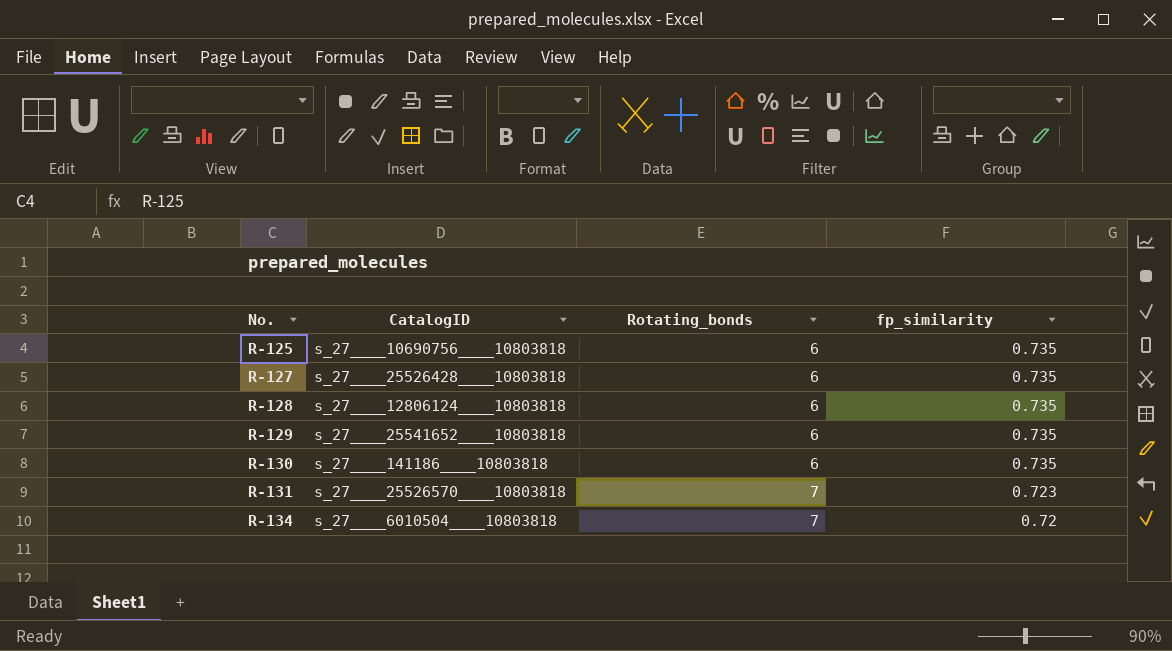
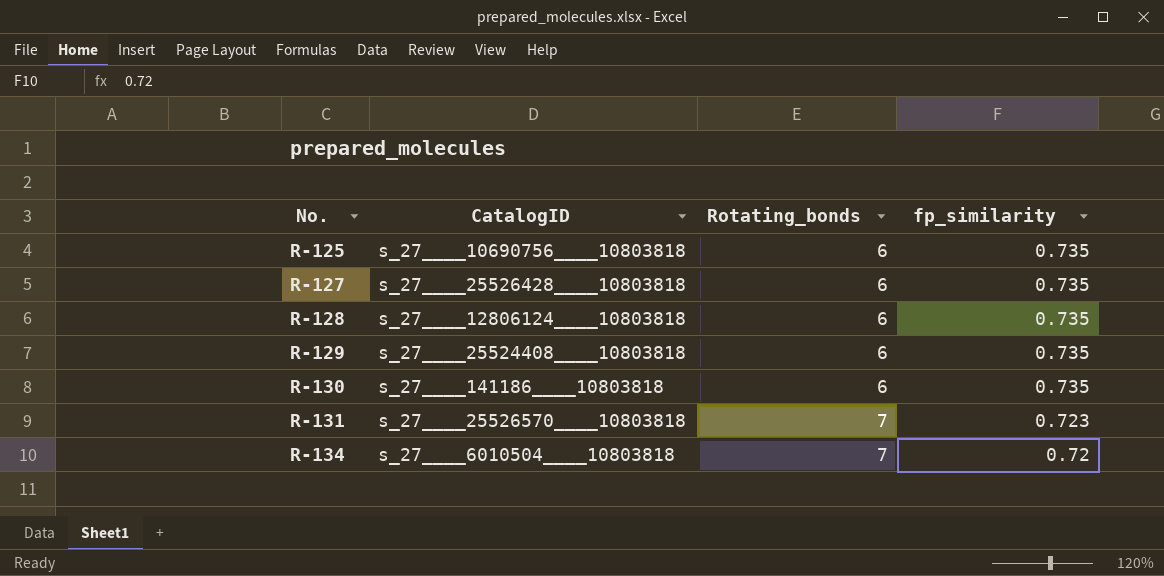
R-129 | CatalogID: s_27____25541652____10803818 -> s_27____25524408____10803818

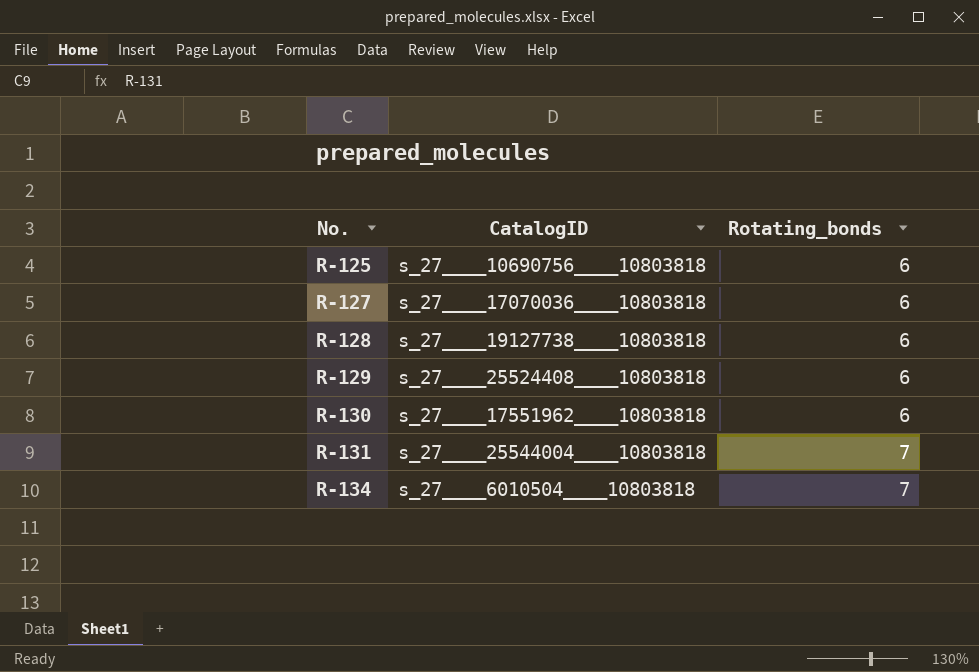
column fp_similarity | position: 4 -> none
R-127 | CatalogID: s_27____25526428____10803818 -> s_27____17070036____10803818
R-128 | CatalogID: s_27____12806124____10803818 -> s_27____19127738____10803818
R-130 | CatalogID: s_27____141186____10803818 -> s_27____17551962____10803818
R-131 | CatalogID: s_27____25526570____10803818 -> s_27____25544004____10803818

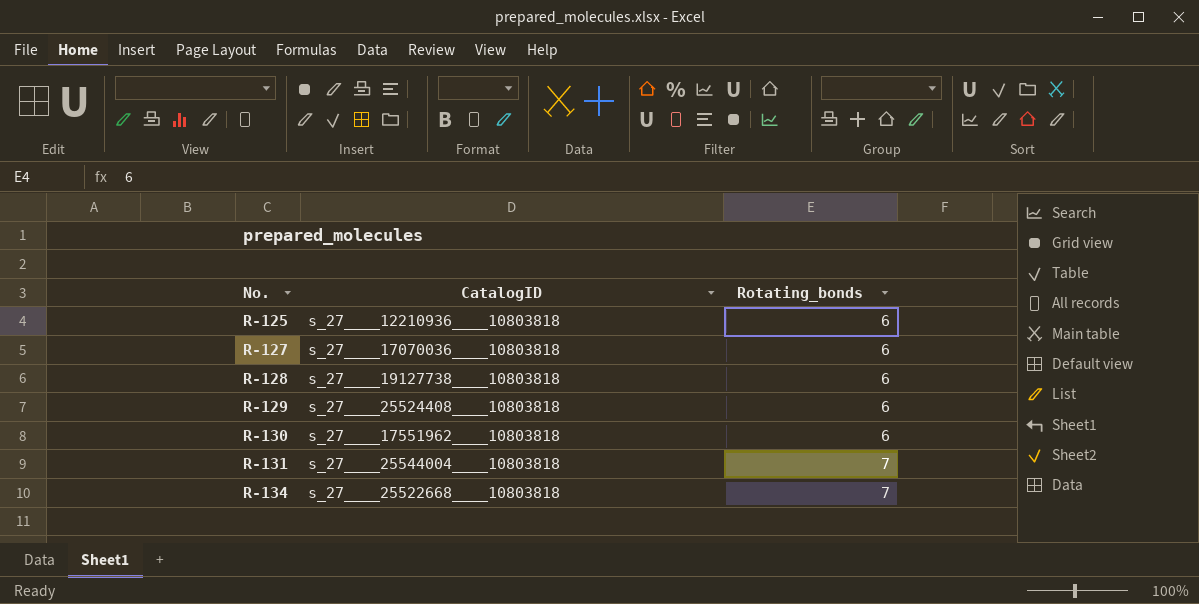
R-125 | CatalogID: s_27____10690756____10803818 -> s_27____12210936____10803818
R-134 | CatalogID: s_27____6010504____10803818 -> s_27____25522668____10803818

